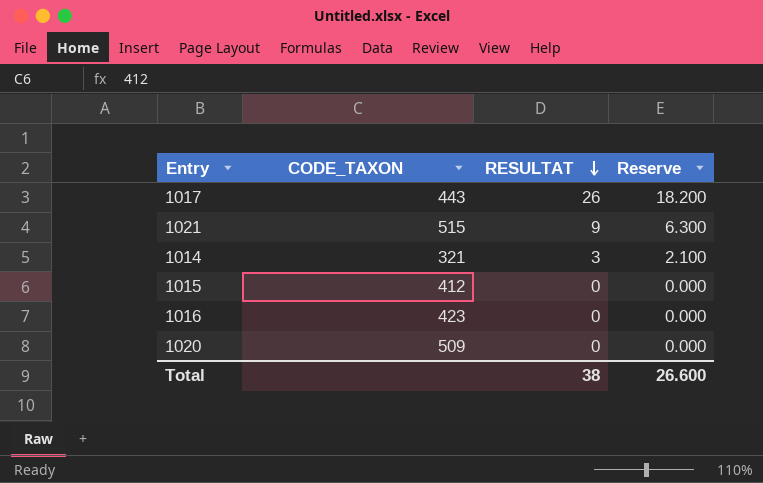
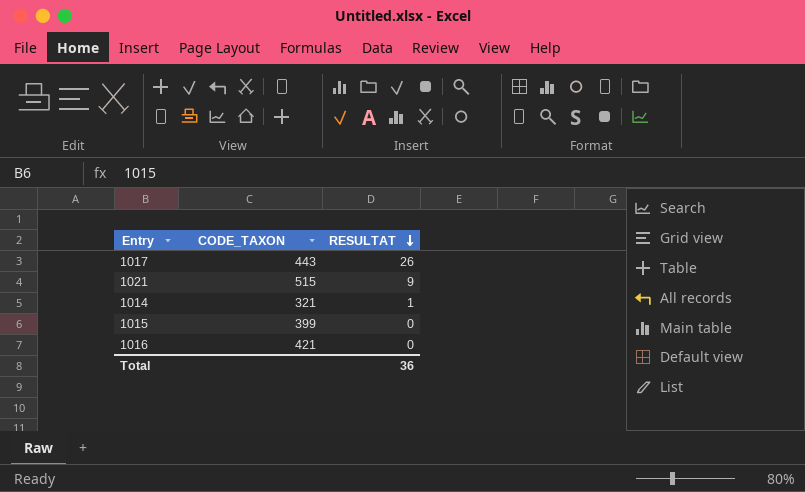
column Reserve | formula: [RESULTAT] * 0.7 -> none
row 1020: 509 | 0 | 0.000 -> none
1014 | RESULTAT: 3 -> 1
1015 | CODE_TAXON: 412 -> 399
1016 | CODE_TAXON: 423 -> 421
Total | RESULTAT: 38 -> 36

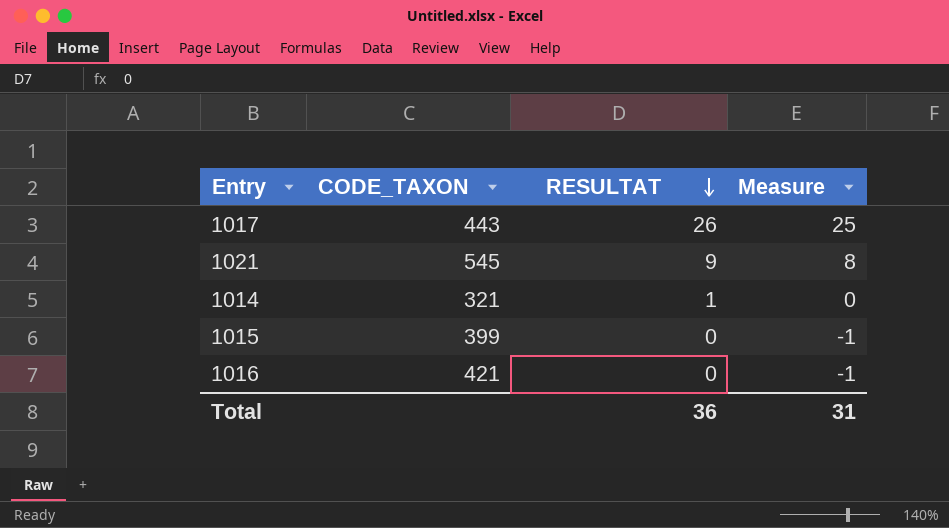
column Measure | formula: none -> [RESULTAT] - 1
1021 | CODE_TAXON: 515 -> 545

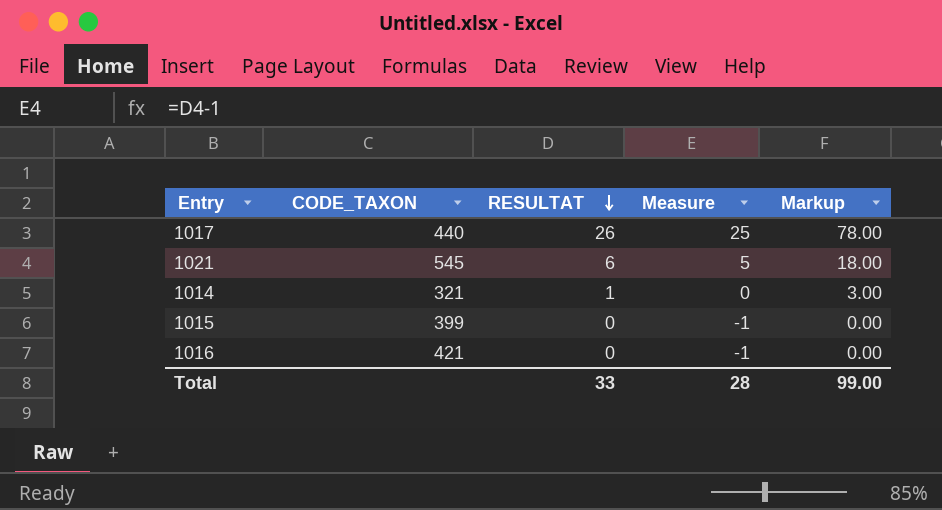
column Markup | formula: none -> [RESULTAT] * 3
1017 | CODE_TAXON: 443 -> 440
1021 | RESULTAT: 9 -> 6
1021 | Measure: 8 -> 5
Total | RESULTAT: 36 -> 33
Total | Measure: 31 -> 28

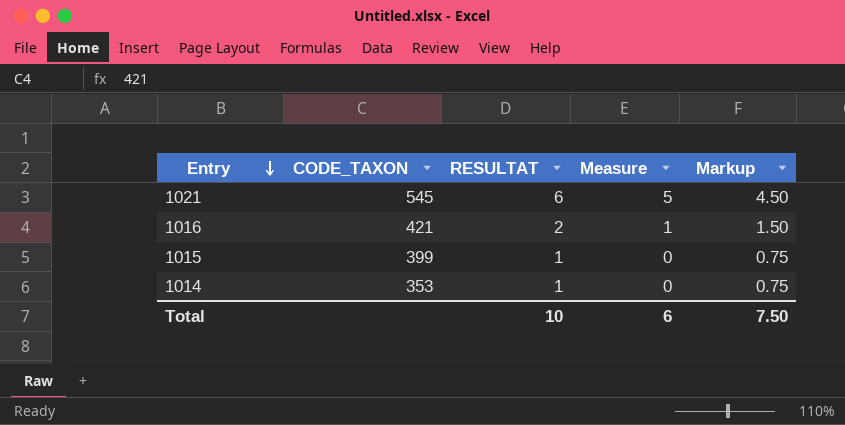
row order: RESULTAT descending -> Entry descending
column Markup | formula: [RESULTAT] * 3 -> [RESULTAT] * 0.75
row 1017: 440 | 26 | 25 | 78.00 -> none
1016 | RESULTAT: 0 -> 2
1016 | Measure: -1 -> 1
1015 | RESULTAT: 0 -> 1
1015 | Measure: -1 -> 0
1014 | CODE_TAXON: 321 -> 353
Total | RESULTAT: 33 -> 10
Total | Measure: 28 -> 6
Total | Markup: 99.00 -> 7.50

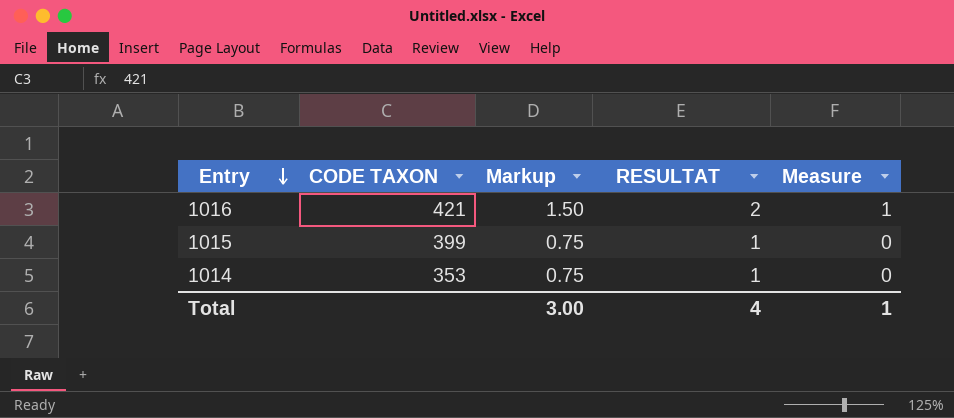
column name: CODE_TAXON -> CODE TAXON
column Markup | position: 5 -> 3
row 1021: 545 | 6 | 5 | 4.50 -> none
Total | Markup: 7.50 -> 3.00
Total | RESULTAT: 10 -> 4
Total | Measure: 6 -> 1

